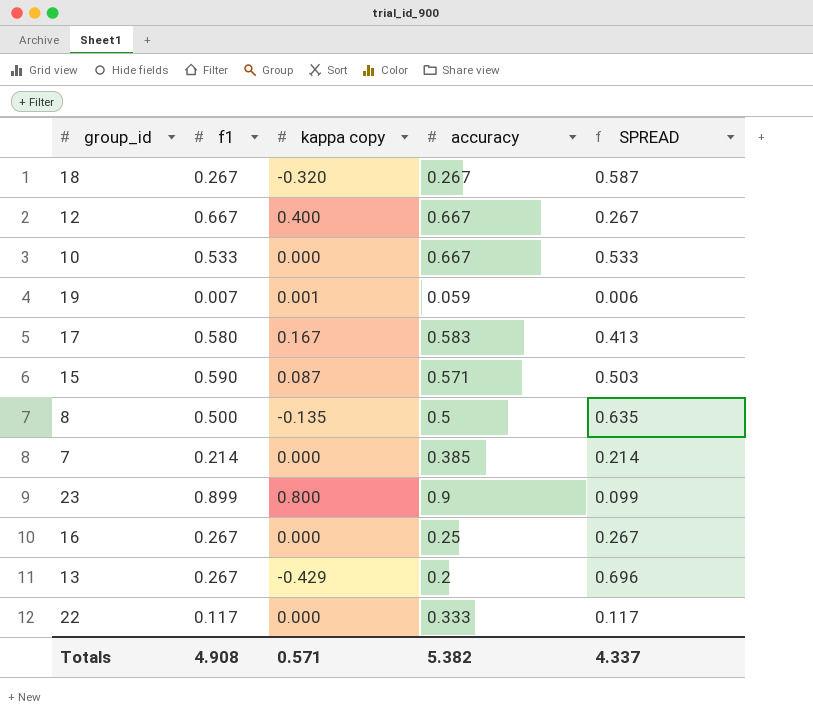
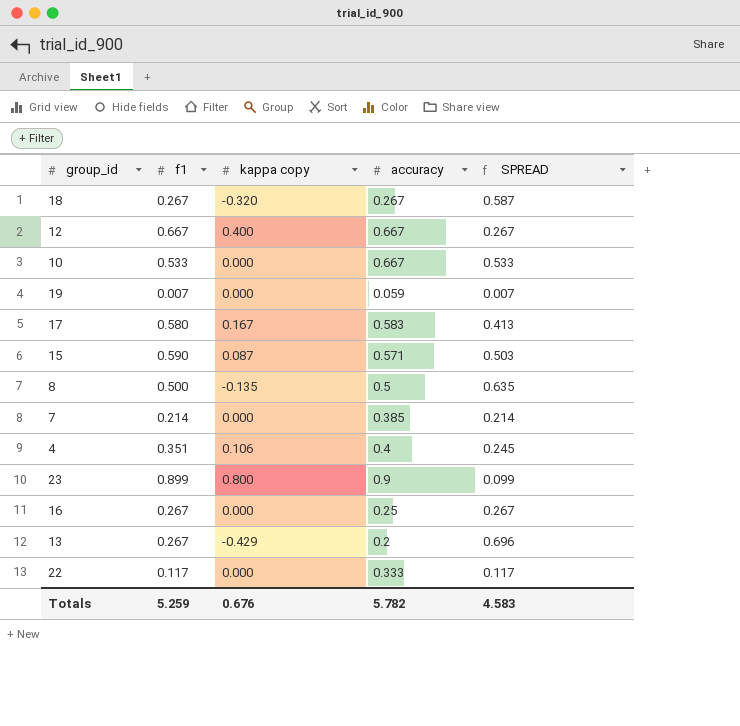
19 | kappa copy: 0.001 -> 0.000
19 | SPREAD: 0.006 -> 0.007
row 4: none -> 0.351 | 0.106 | 0.4 | 0.245
Totals | f1: 4.908 -> 5.259
Totals | kappa copy: 0.571 -> 0.676
Totals | accuracy: 5.382 -> 5.782
Totals | SPREAD: 4.337 -> 4.583

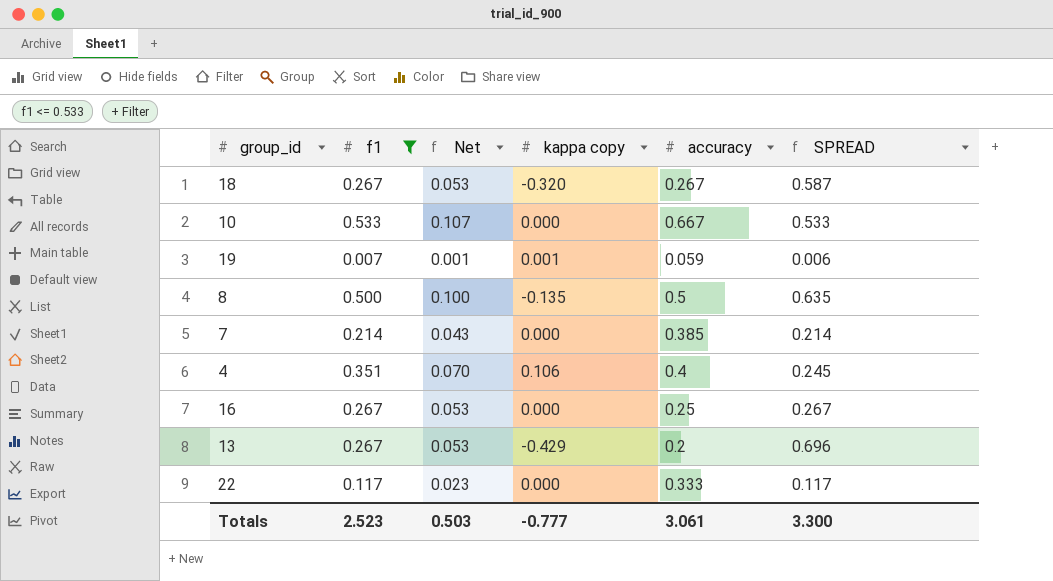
filter: none -> f1 <= 0.533
column Net | formula: none -> [f1] * 0.2
19 | kappa copy: 0.000 -> 0.001
19 | SPREAD: 0.007 -> 0.006
Totals | f1: 5.259 -> 2.523
Totals | kappa copy: 0.676 -> -0.777
Totals | accuracy: 5.782 -> 3.061
Totals | SPREAD: 4.583 -> 3.300

